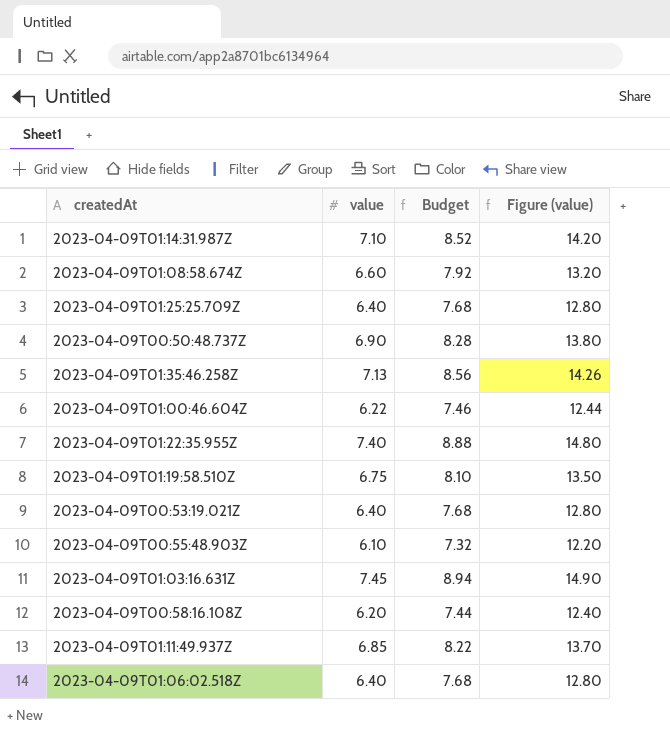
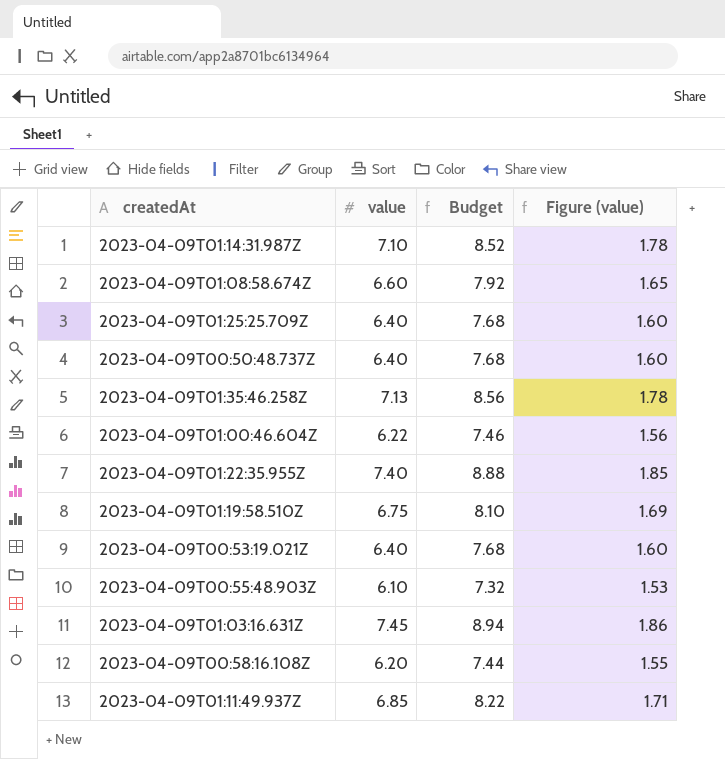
column Figure (value) | formula: [value] * 2 -> [value] * 0.25
row 2023-04-09T01:06:02.518Z: 6.40 | 7.68 | 12.80 -> none
2023-04-09T00:50:48.737Z | value: 6.90 -> 6.40
2023-04-09T00:50:48.737Z | Budget: 8.28 -> 7.68

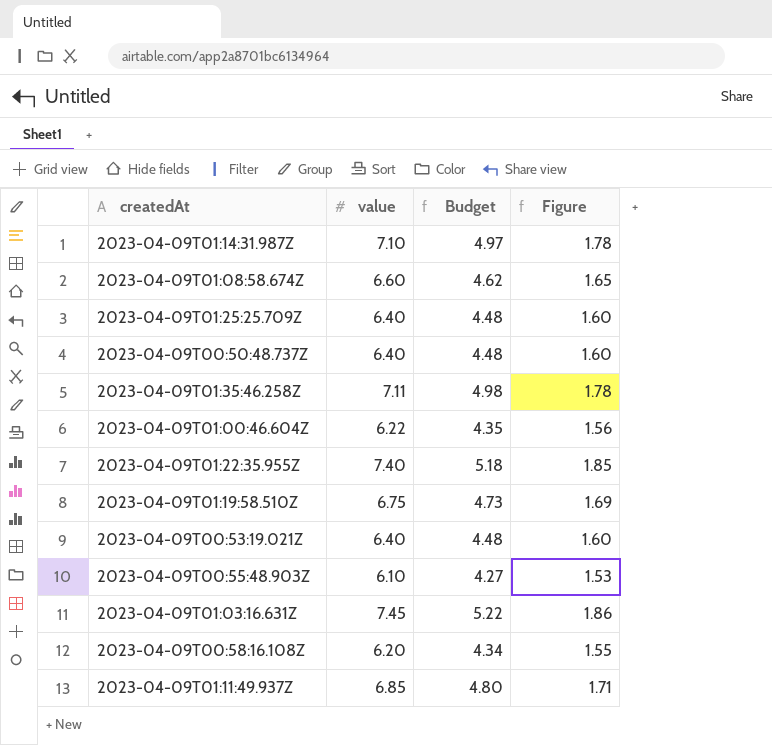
column Budget | formula: [value] * 1.2 -> [value] * 0.7
column name: Figure (value) -> Figure
2023-04-09T01:35:46.258Z | value: 7.13 -> 7.11

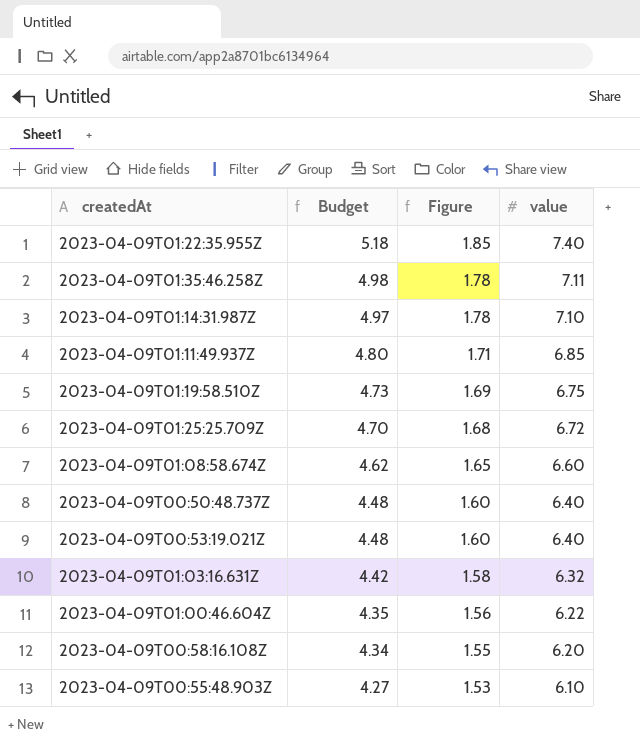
row order: none -> Budget descending
column value | position: 2 -> 4
2023-04-09T01:25:25.709Z | Budget: 4.48 -> 4.70
2023-04-09T01:25:25.709Z | Figure: 1.60 -> 1.68
2023-04-09T01:25:25.709Z | value: 6.40 -> 6.72
2023-04-09T01:03:16.631Z | Budget: 5.22 -> 4.42
2023-04-09T01:03:16.631Z | Figure: 1.86 -> 1.58
2023-04-09T01:03:16.631Z | value: 7.45 -> 6.32

